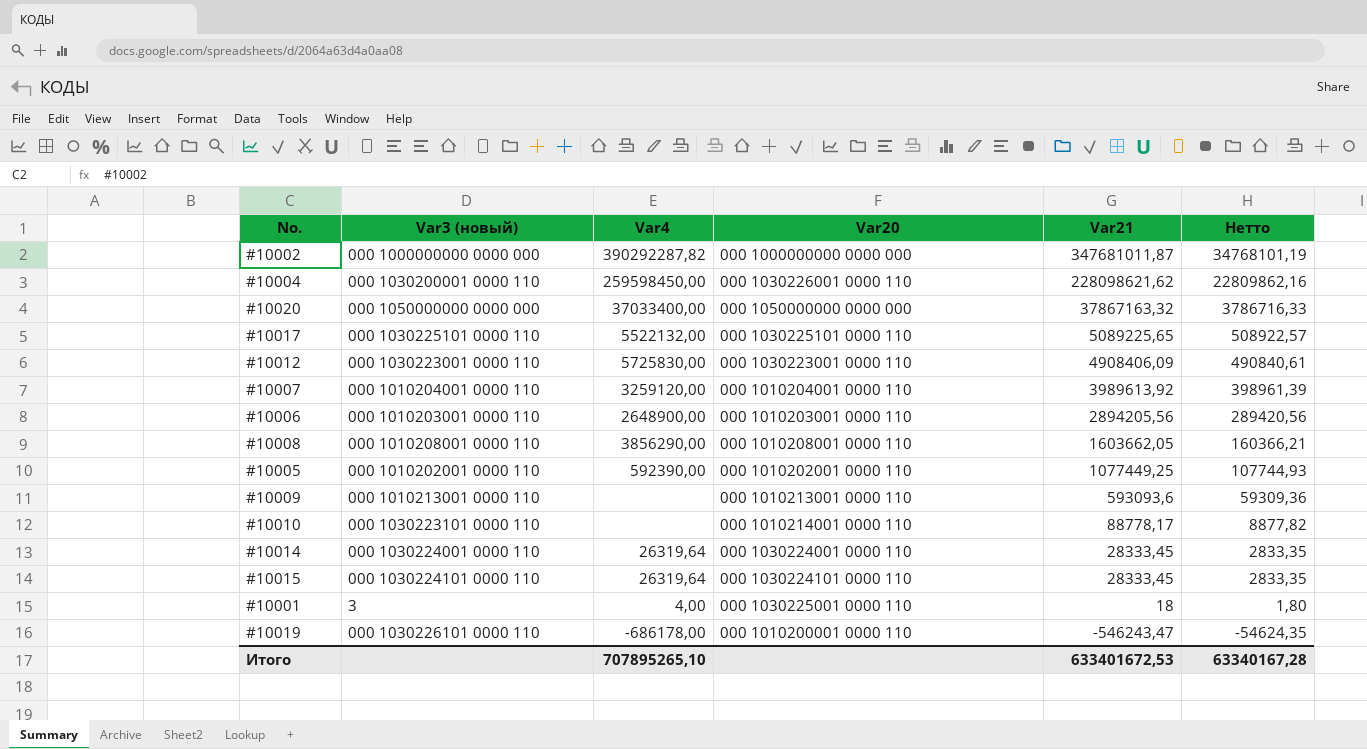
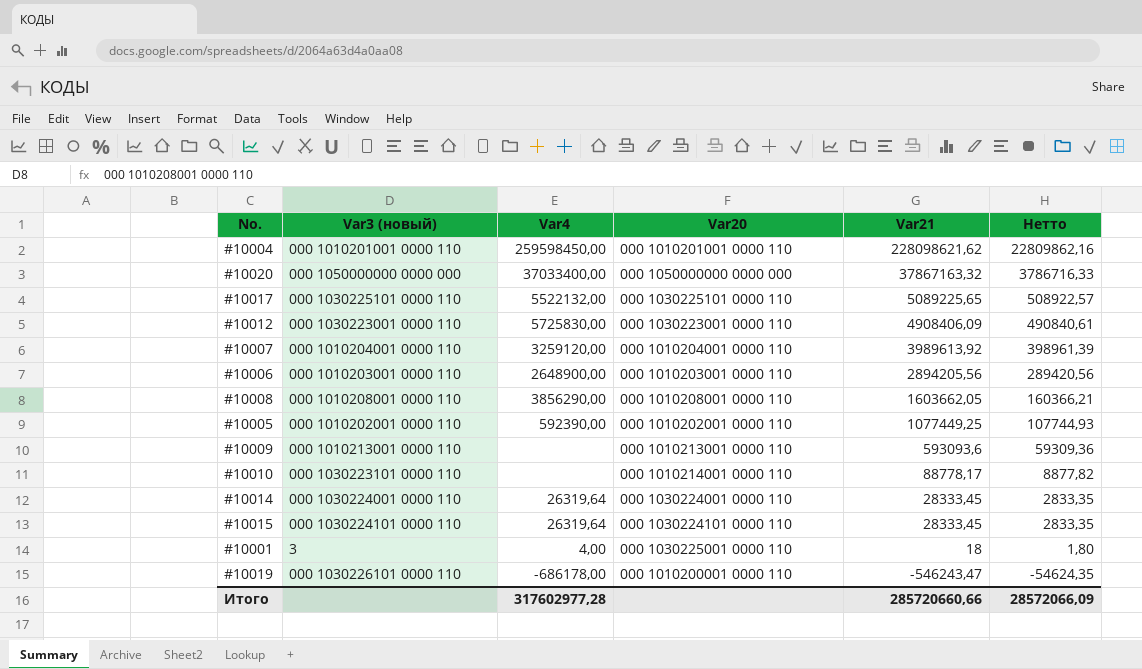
row #10002: 000 1000000000 0000 000 | 390292287,82 | 000 1000000000 0000 000 | 347681011,87 | 34768101,19 -> none
#10004 | Var3 (новый): 000 1030200001 0000 110 -> 000 1010201001 0000 110
#10004 | Var20: 000 1030226001 0000 110 -> 000 1010201001 0000 110
Итого | Var4: 707895265,10 -> 317602977,28
Итого | Var21: 633401672,53 -> 285720660,66
Итого | Нетто: 63340167,28 -> 28572066,09

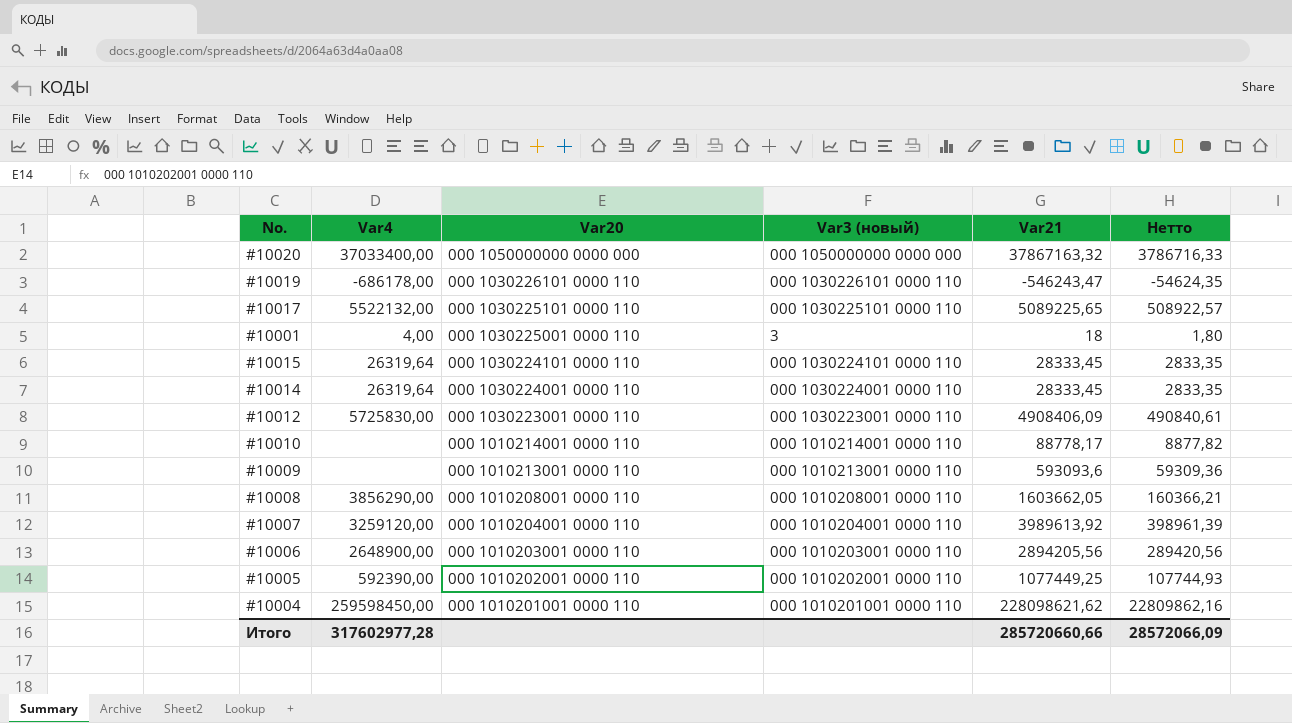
row order: Var21 descending -> Var20 descending
column Var3 (новый) | position: 2 -> 4
#10019 | Var20: 000 1010200001 0000 110 -> 000 1030226101 0000 110
#10010 | Var3 (новый): 000 1030223101 0000 110 -> 000 1010214001 0000 110

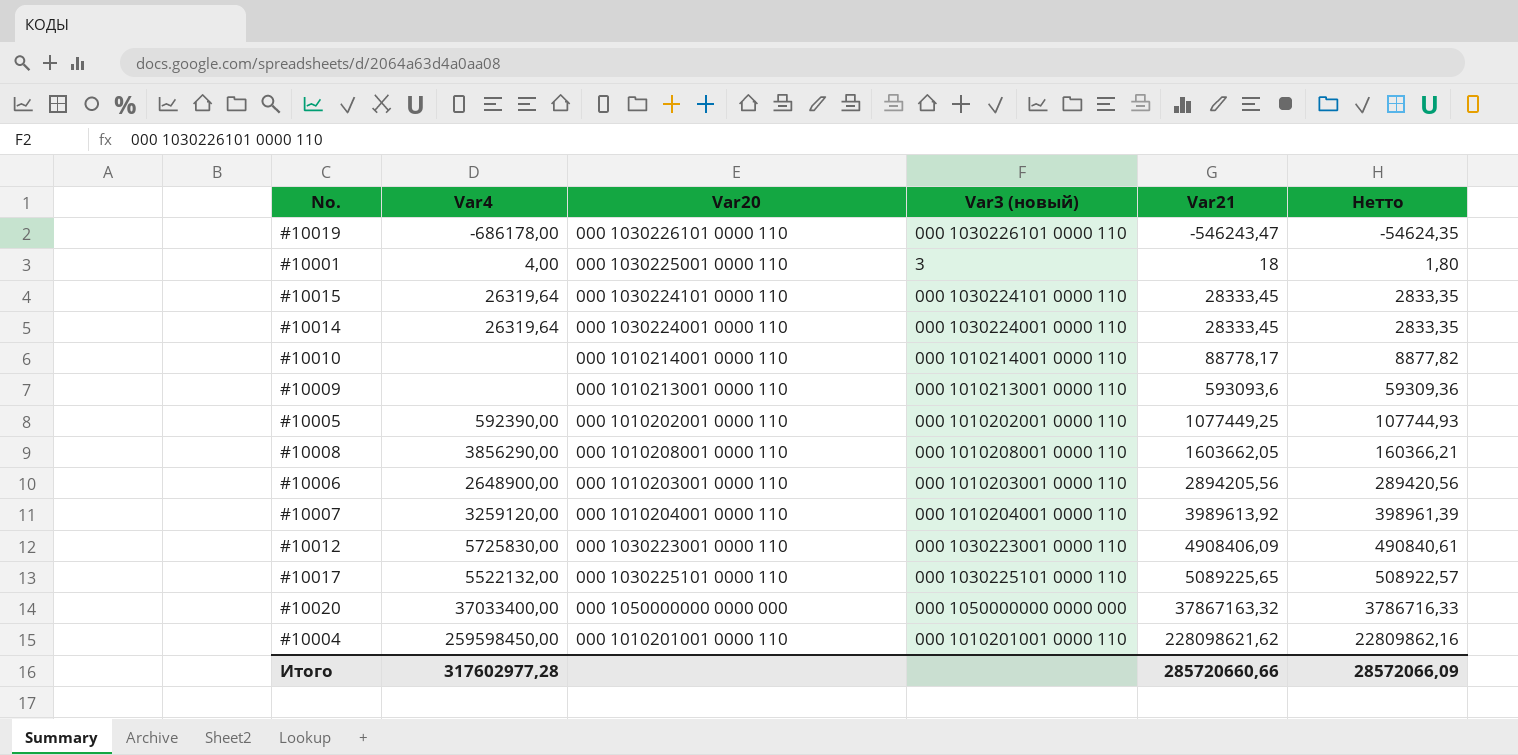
row order: Var20 descending -> Var21 ascending

